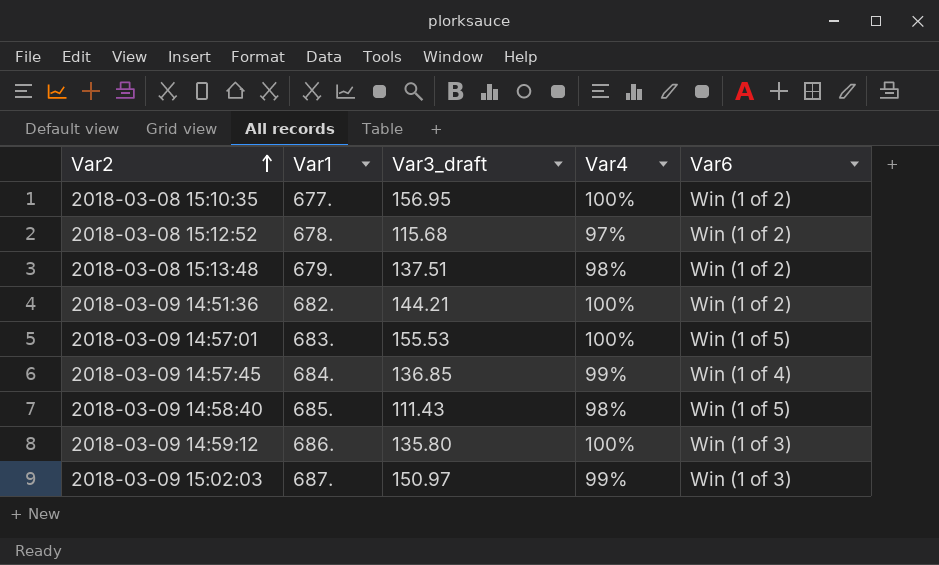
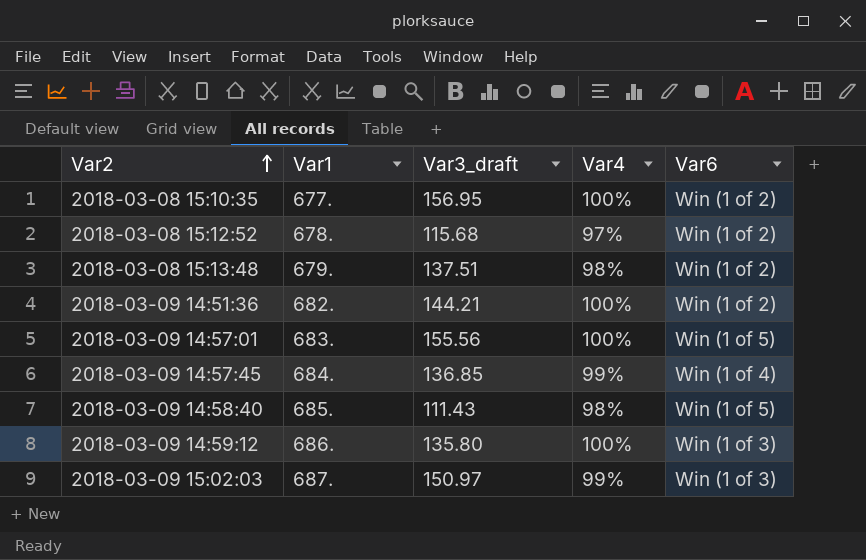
2018-03-09 14:57:01 | Var3_draft: 155.53 -> 155.56

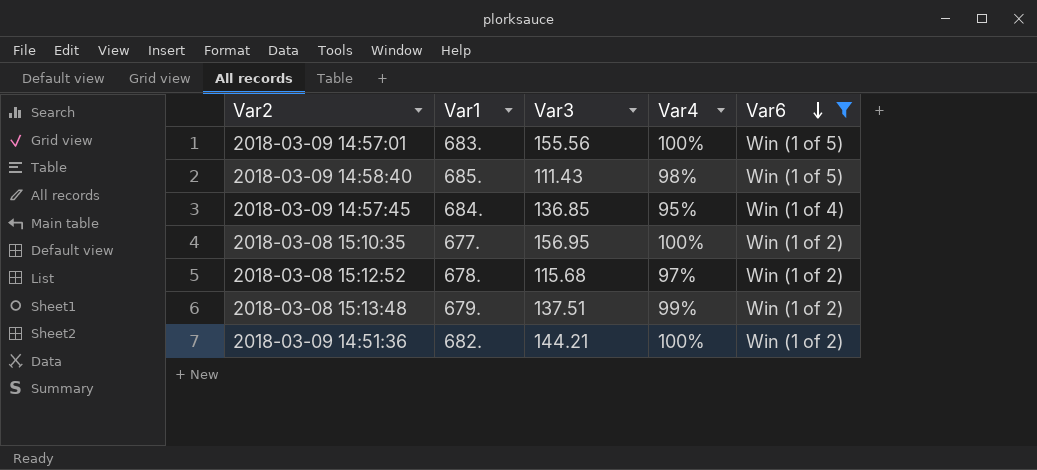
filter: none -> Var6 != Win (1 of 3)
row order: Var2 ascending -> Var6 descending
column name: Var3_draft -> Var3
2018-03-09 14:57:45 | Var4: 99% -> 95%
2018-03-08 15:13:48 | Var4: 98% -> 99%

